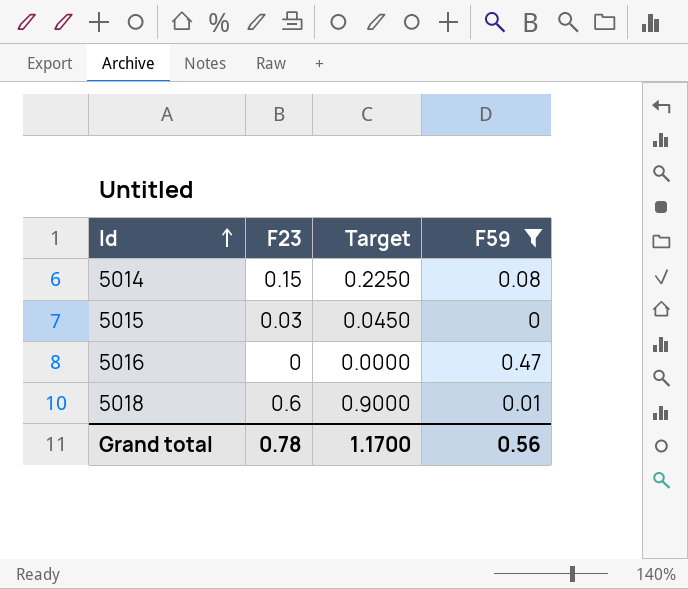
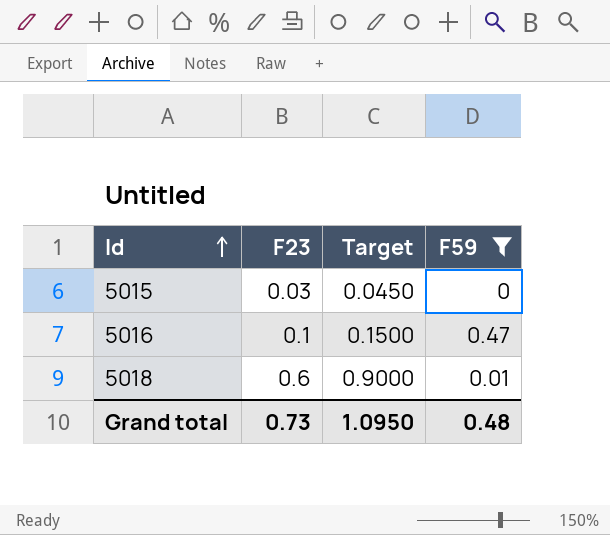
row 5014: 0.15 | 0.2250 | 0.08 -> none
5016 | F23: 0 -> 0.1
5016 | Target: 0.0000 -> 0.1500
Grand total | F23: 0.78 -> 0.73
Grand total | Target: 1.1700 -> 1.0950
Grand total | F59: 0.56 -> 0.48

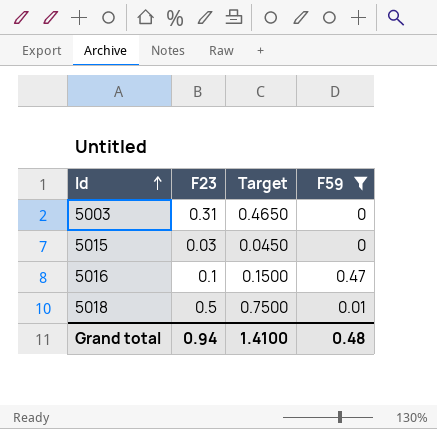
row 5003: none -> 0.31 | 0.4650 | 0
5018 | F23: 0.6 -> 0.5
5018 | Target: 0.9000 -> 0.7500
Grand total | F23: 0.73 -> 0.94
Grand total | Target: 1.0950 -> 1.4100

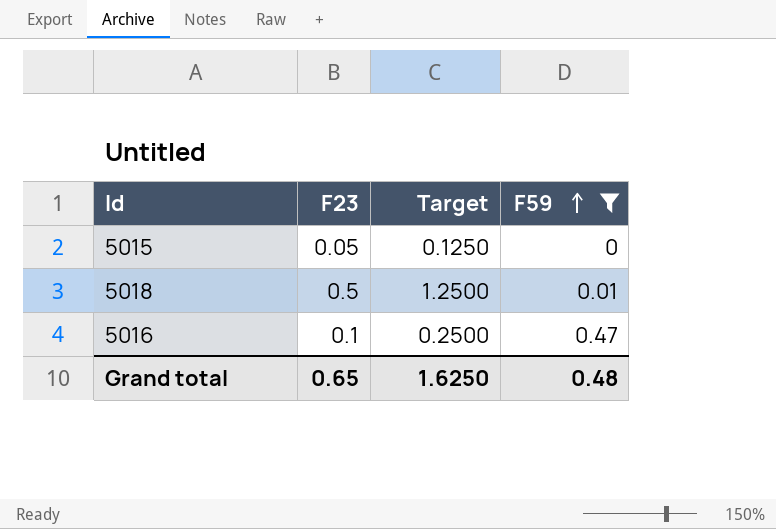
row order: Id ascending -> F59 ascending
column Target | formula: [F23] * 1.5 -> [F23] * 2.5
row 5003: 0.31 | 0.4650 | 0 -> none
5015 | F23: 0.03 -> 0.05
Grand total | F23: 0.94 -> 0.65
Grand total | Target: 1.4100 -> 1.6250

